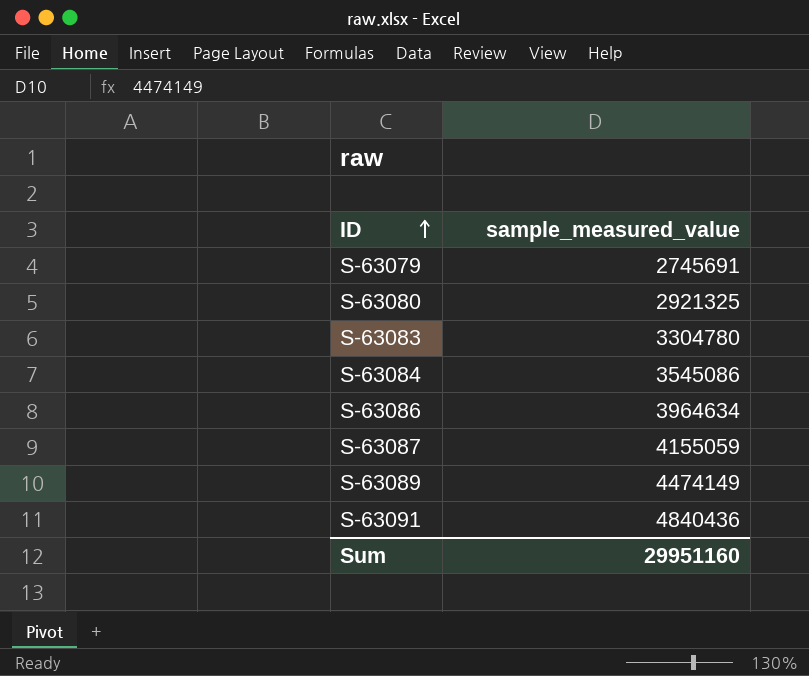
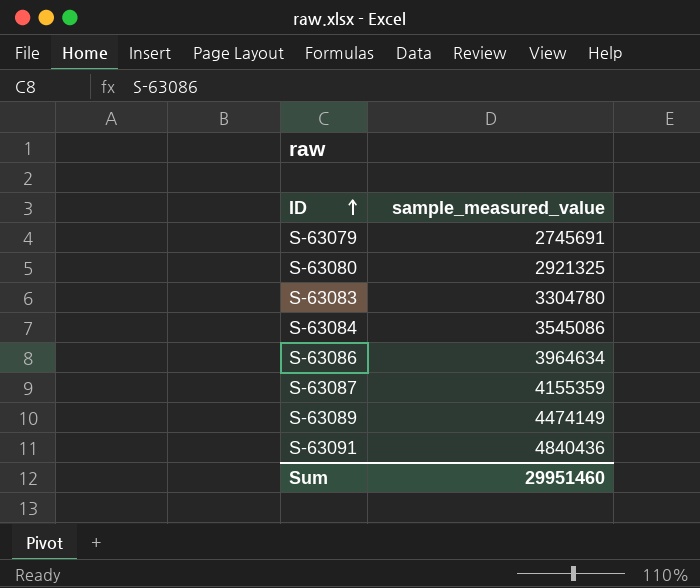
S-63087 | sample_measured_value: 4155059 -> 4155359
Sum | sample_measured_value: 29951160 -> 29951460

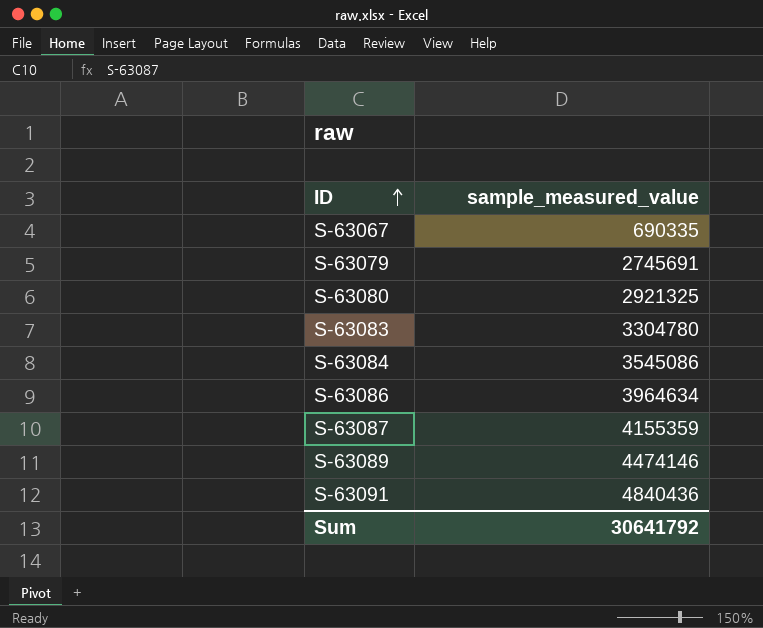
row S-63067: none -> 690335
S-63089 | sample_measured_value: 4474149 -> 4474146
Sum | sample_measured_value: 29951460 -> 30641792

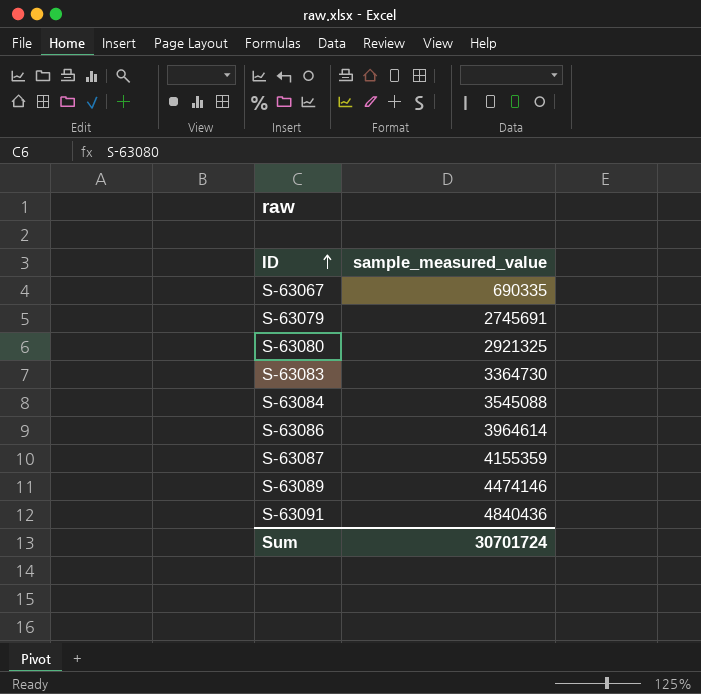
S-63083 | sample_measured_value: 3304780 -> 3364730
S-63084 | sample_measured_value: 3545086 -> 3545088
S-63086 | sample_measured_value: 3964634 -> 3964614
Sum | sample_measured_value: 30641792 -> 30701724

